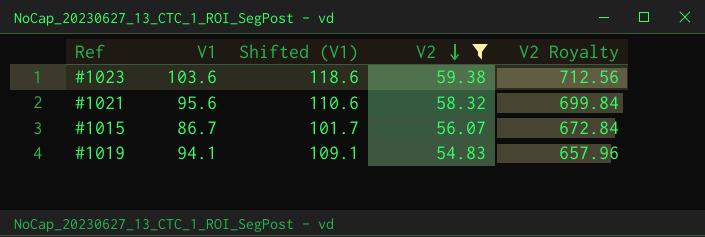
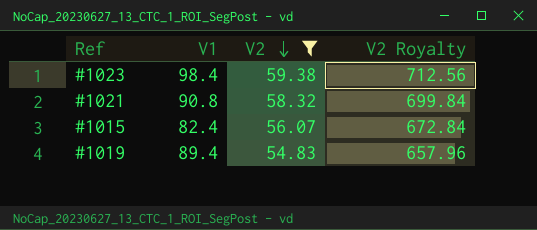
column Shifted (V1) | formula: [V1] + 15 -> none
#1023 | V1: 103.6 -> 98.4
#1021 | V1: 95.6 -> 90.8
#1015 | V1: 86.7 -> 82.4
#1019 | V1: 94.1 -> 89.4

